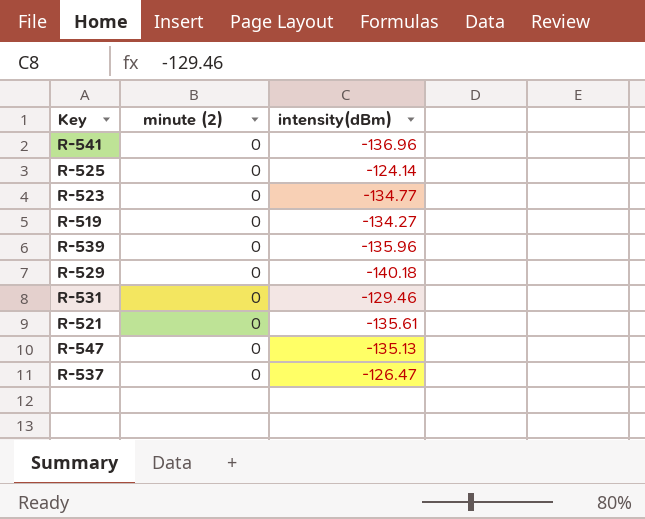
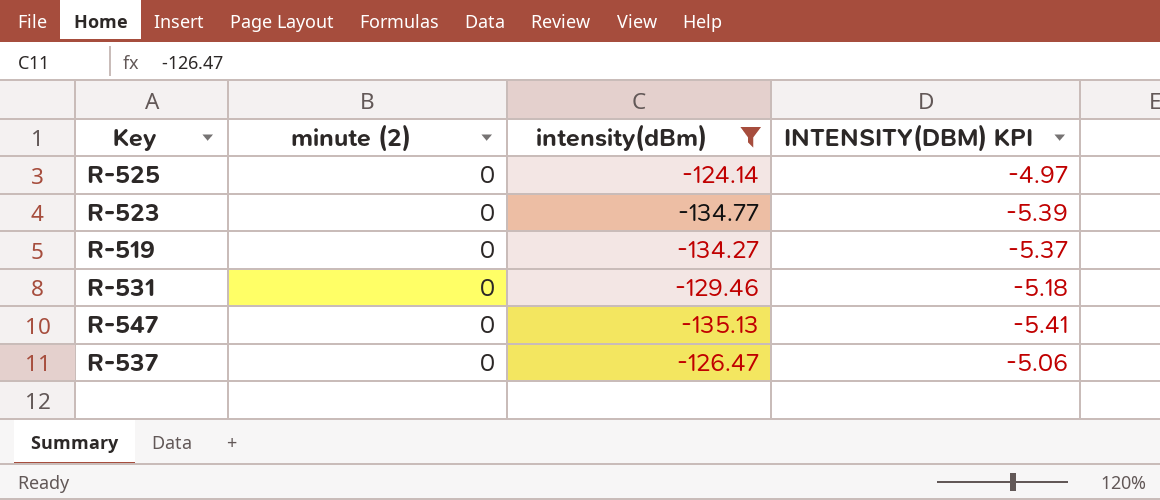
filter: none -> intensity(dBm) >= -135.13
column INTENSITY(DBM) KPI | formula: none -> [intensity(dBm)] * 0.04

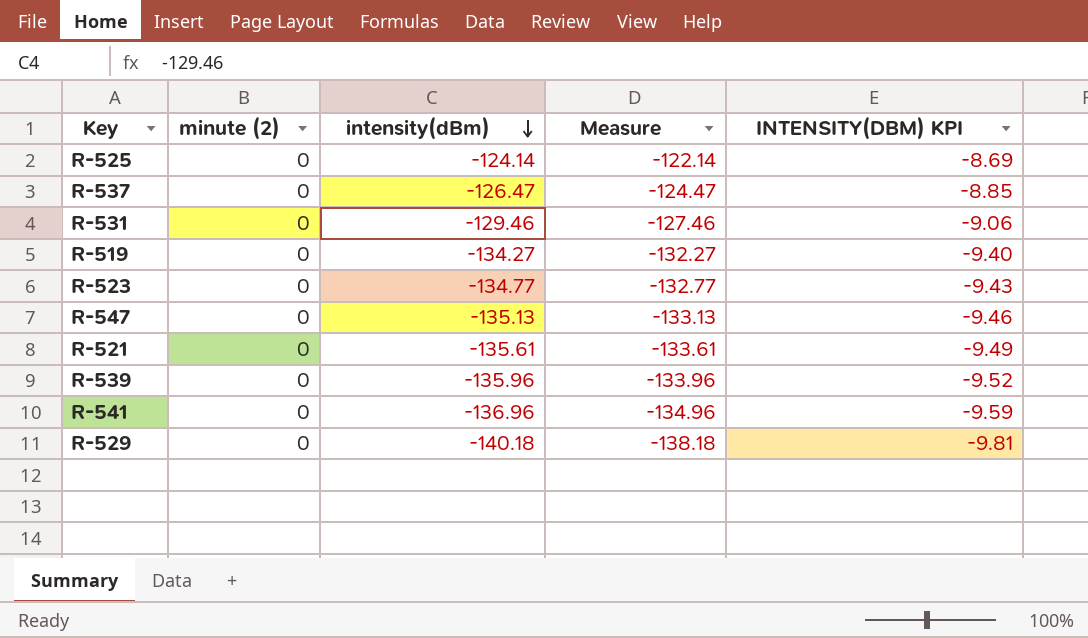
filter: intensity(dBm) >= -135.13 -> none
row order: none -> intensity(dBm) descending
column Measure | formula: none -> [intensity(dBm)] + 2
column INTENSITY(DBM) KPI | formula: [intensity(dBm)] * 0.04 -> [intensity(dBm)] * 0.07

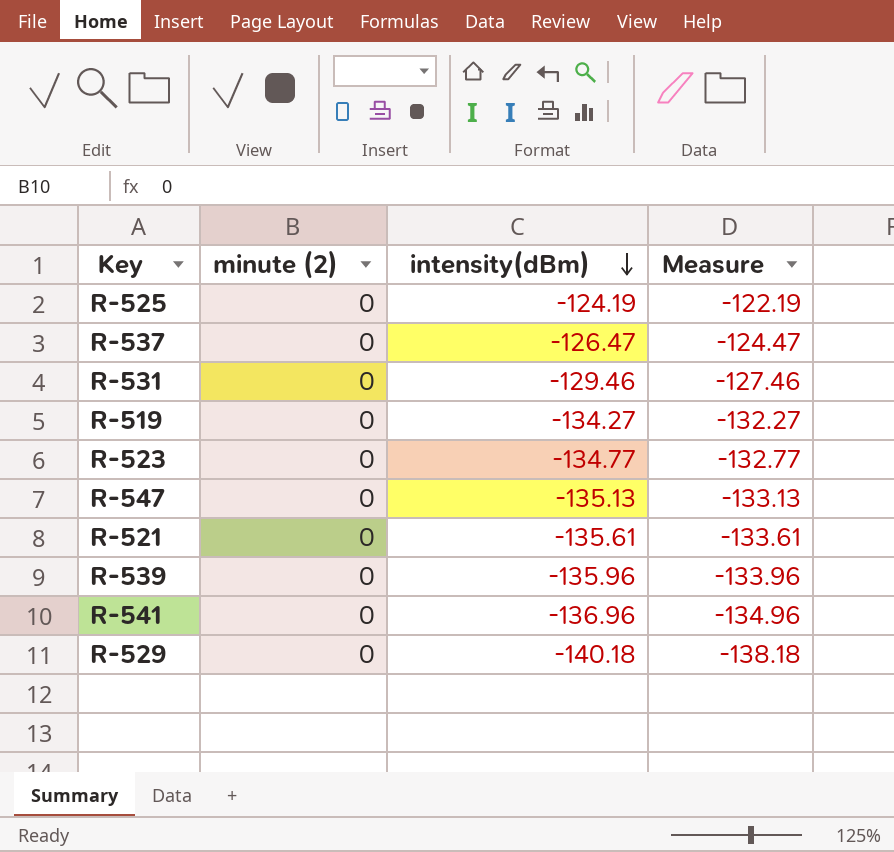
column INTENSITY(DBM) KPI | formula: [intensity(dBm)] * 0.07 -> none
R-525 | intensity(dBm): -124.14 -> -124.19
R-525 | Measure: -122.14 -> -122.19

